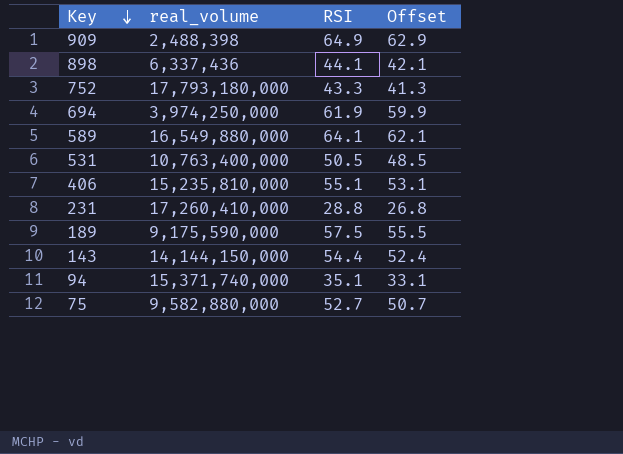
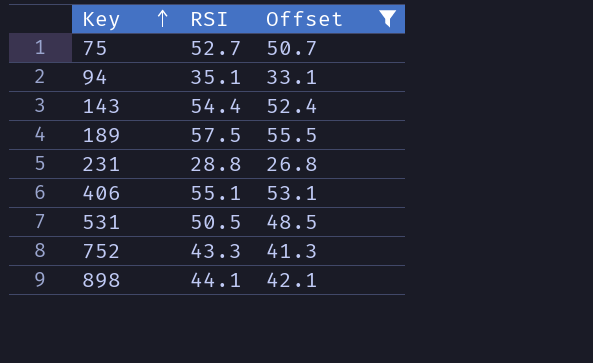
filter: none -> Offset <= 55.5
row order: Key descending -> Key ascending
column real_volume | position: 2 -> none

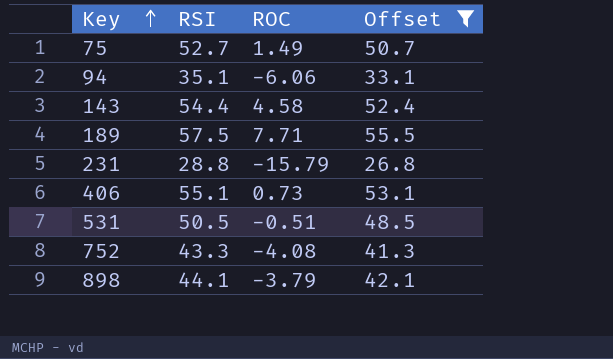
column ROC | position: none -> 3

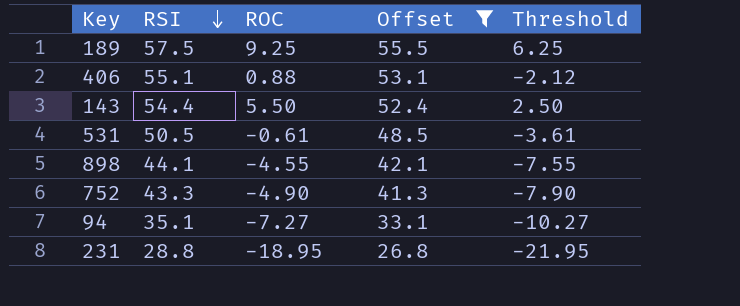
row order: Key ascending -> RSI descending
column Threshold | formula: none -> [ROC] - 3
row 75: 52.7 | 1.49 | 50.7 -> none
189 | ROC: 7.71 -> 9.25
406 | ROC: 0.73 -> 0.88
143 | ROC: 4.58 -> 5.50
531 | ROC: -0.51 -> -0.61
898 | ROC: -3.79 -> -4.55
752 | ROC: -4.08 -> -4.90
94 | ROC: -6.06 -> -7.27
231 | ROC: -15.79 -> -18.95

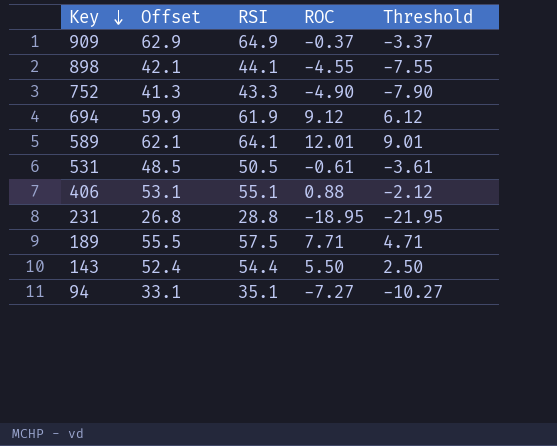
filter: Offset <= 55.5 -> none
row order: RSI descending -> Key descending
column Offset | position: 4 -> 2
189 | ROC: 9.25 -> 7.71
189 | Threshold: 6.25 -> 4.71

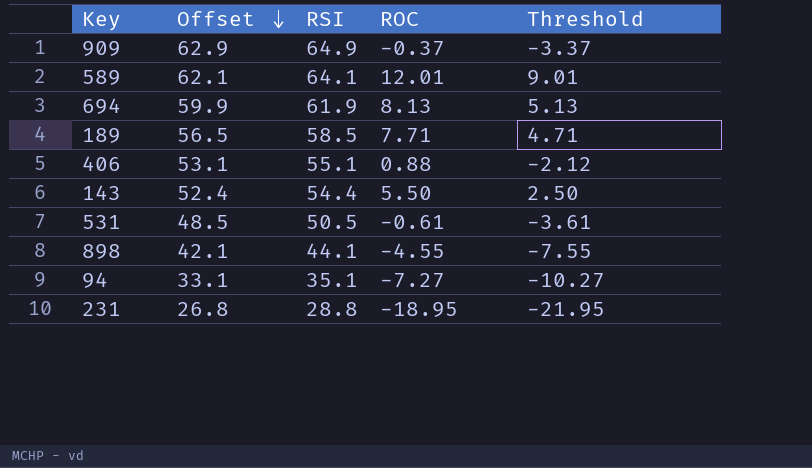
row order: Key descending -> Offset descending
row 752: 41.3 | 43.3 | -4.90 | -7.90 -> none
694 | ROC: 9.12 -> 8.13
694 | Threshold: 6.12 -> 5.13
189 | Offset: 55.5 -> 56.5
189 | RSI: 57.5 -> 58.5

